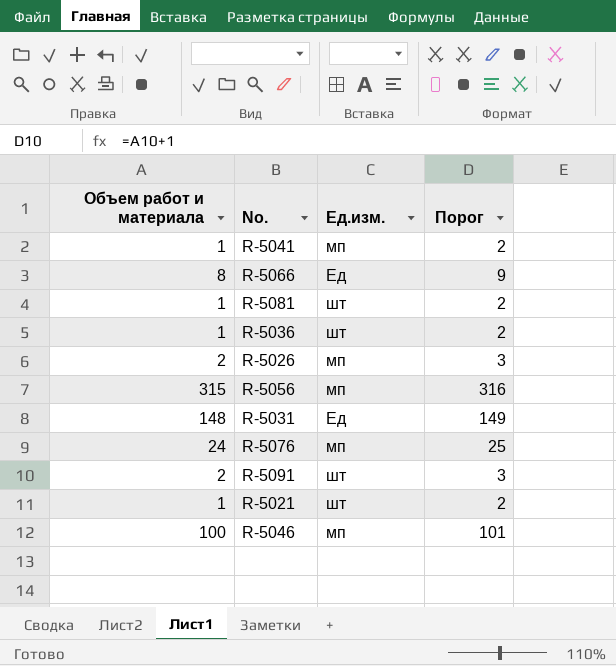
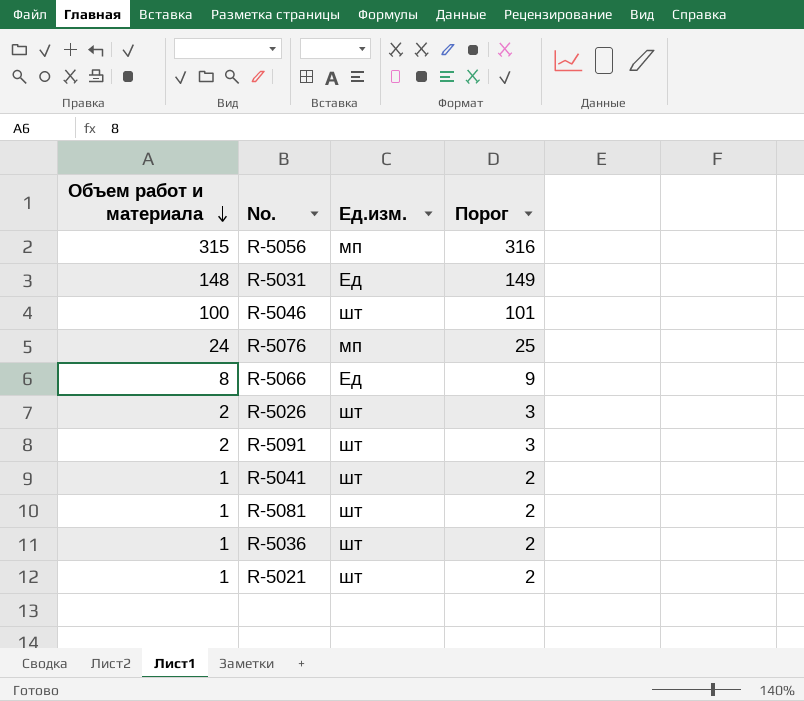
row order: none -> Объем работ и материала descending
R-5046 | Ед.изм.: мп -> шт
R-5026 | Ед.изм.: мп -> шт
R-5041 | Ед.изм.: мп -> шт

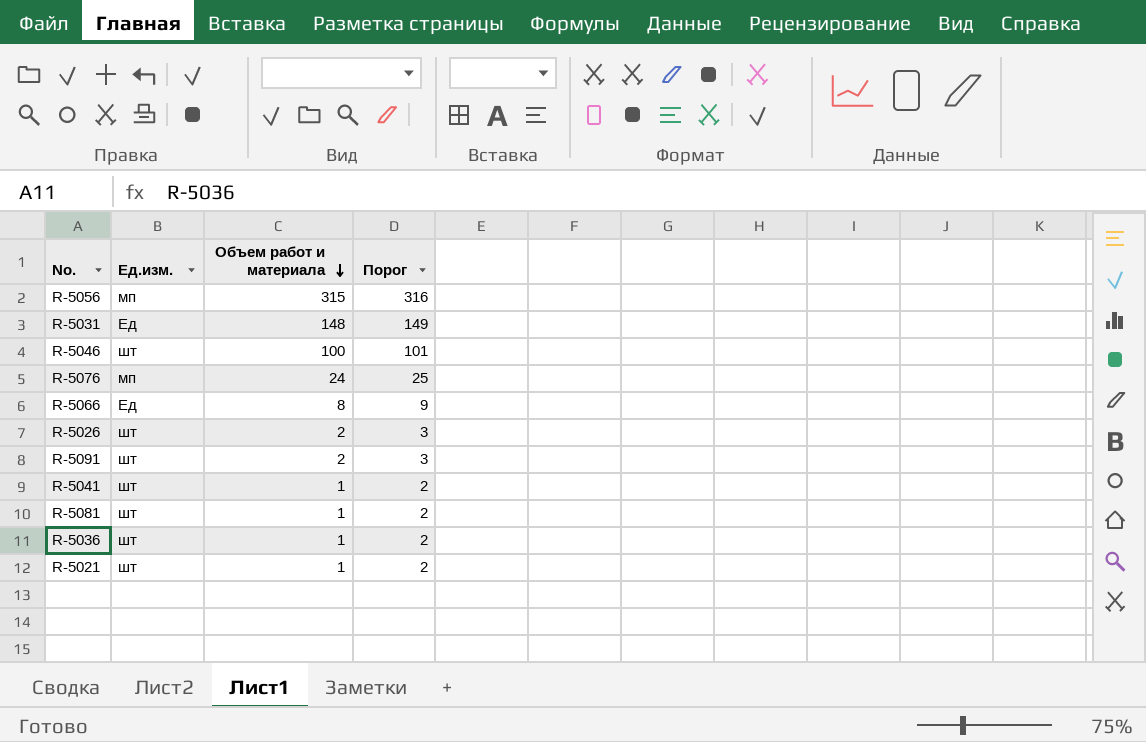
column Объем работ и материала | position: 1 -> 3

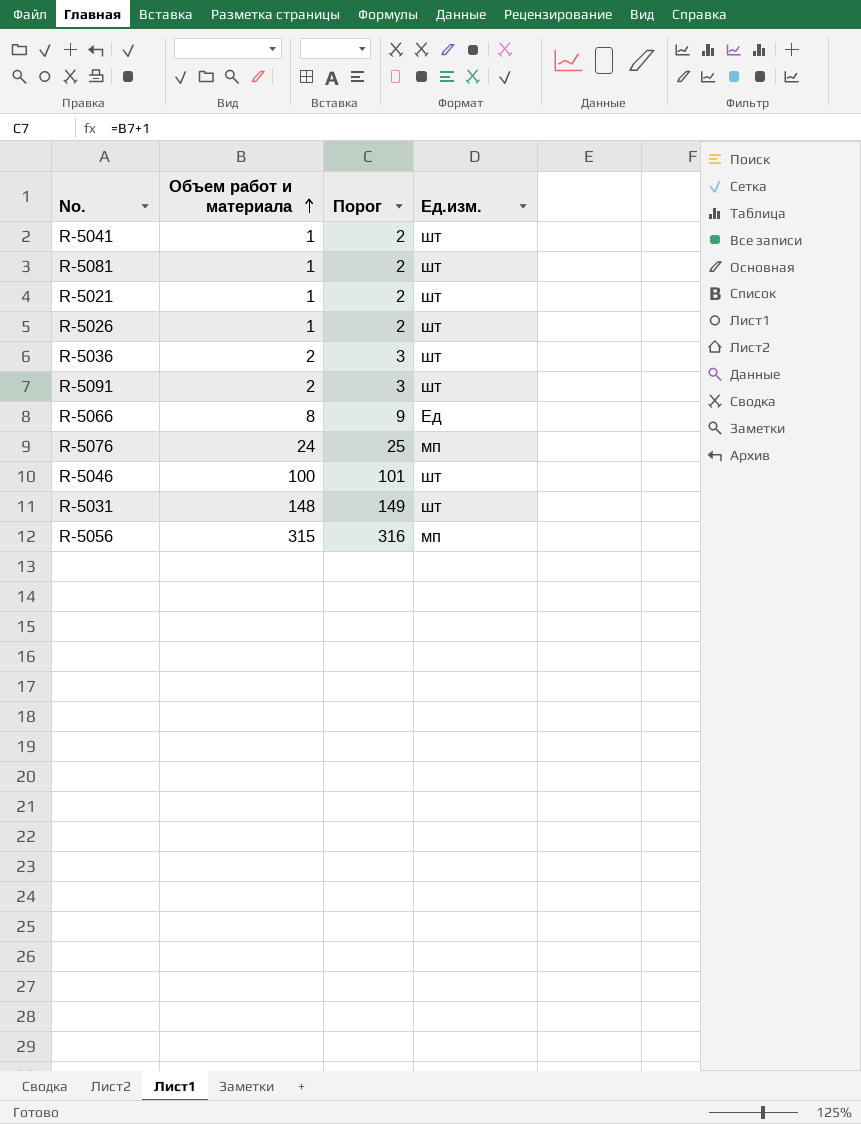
row order: Объем работ и материала descending -> Объем работ и материала ascending
column Ед.изм. | position: 2 -> 4
R-5026 | Объем работ и материала: 2 -> 1
R-5026 | Порог: 3 -> 2
R-5036 | Объем работ и материала: 1 -> 2
R-5036 | Порог: 2 -> 3
R-5031 | Ед.изм.: Ед -> шт

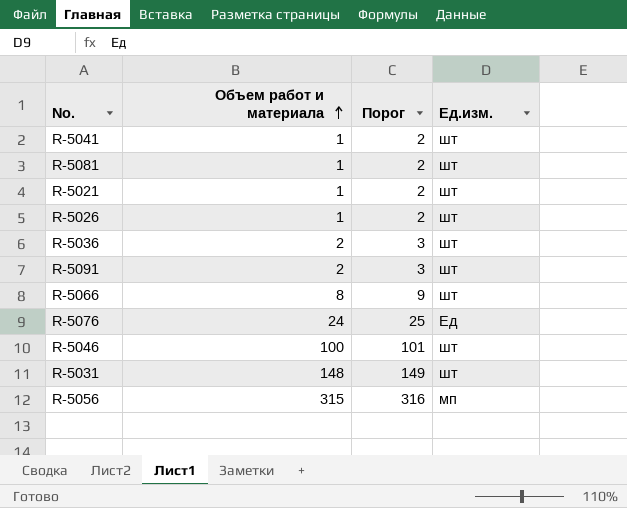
R-5066 | Ед.изм.: Ед -> шт
R-5076 | Ед.изм.: мп -> Ед

